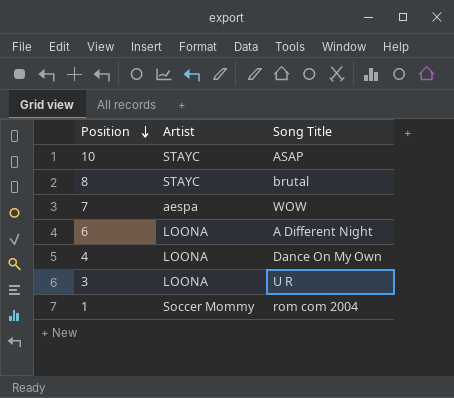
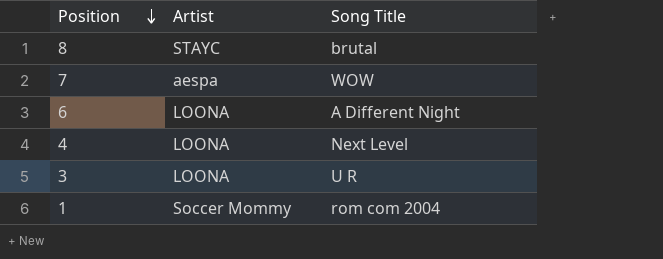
row 10: STAYC | ASAP -> none
4 | Song Title: Dance On My Own -> Next Level

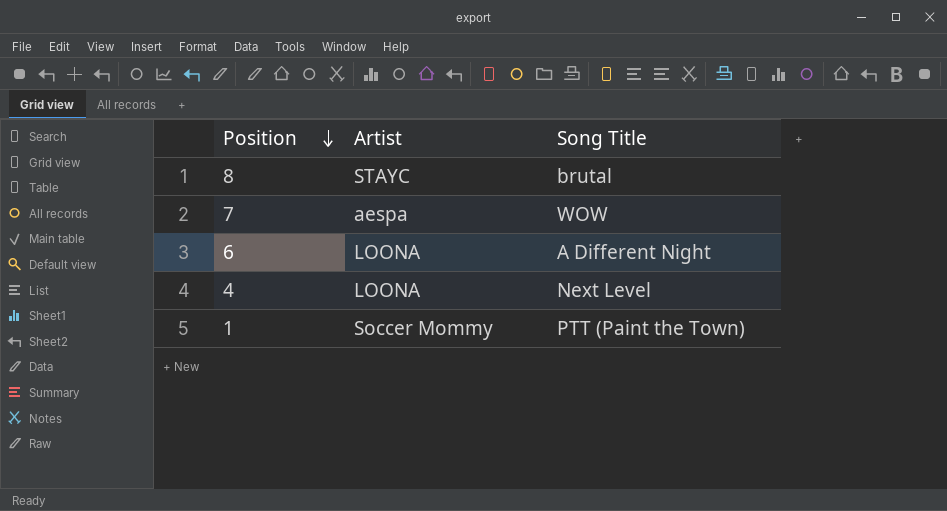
row 3: LOONA | U R -> none
1 | Song Title: rom com 2004 -> PTT (Paint the Town)

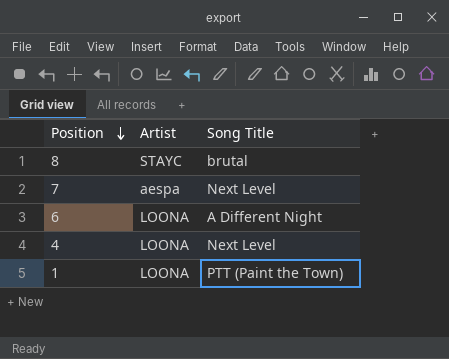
7 | Song Title: WOW -> Next Level
1 | Artist: Soccer Mommy -> LOONA

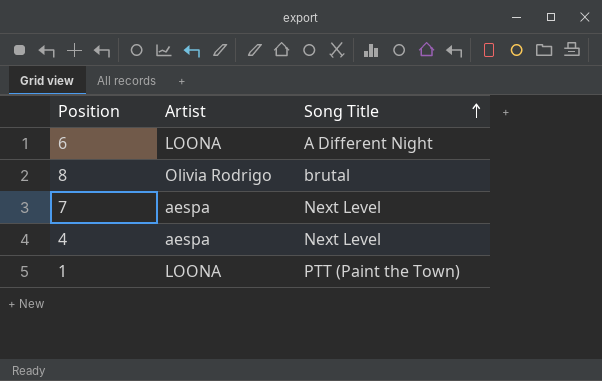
row order: Position descending -> Song Title ascending
8 | Artist: STAYC -> Olivia Rodrigo
4 | Artist: LOONA -> aespa

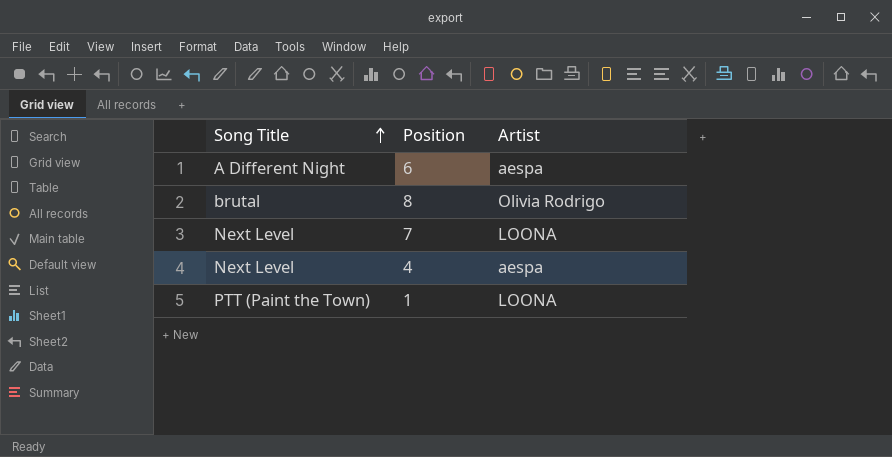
column Song Title | position: 3 -> 1
6 | Artist: LOONA -> aespa
7 | Artist: aespa -> LOONA

